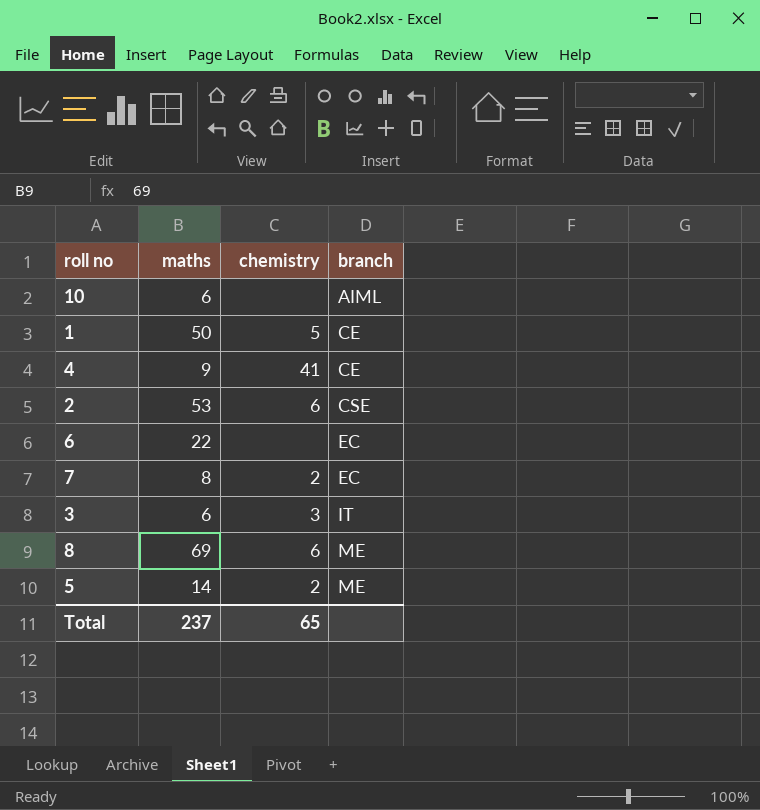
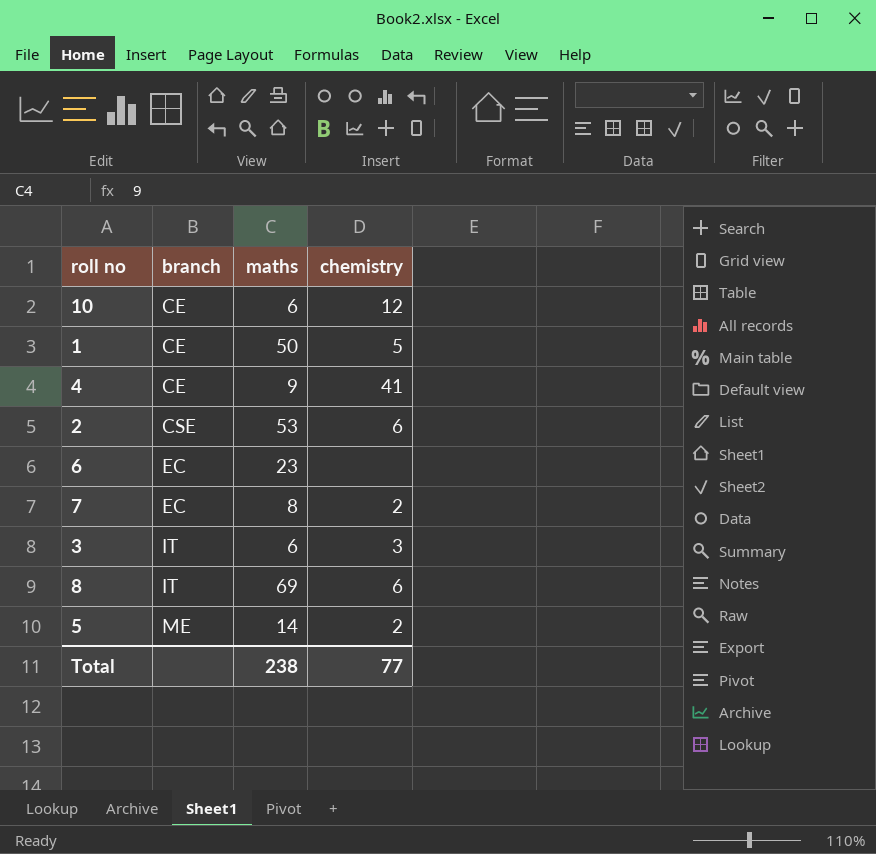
column branch | position: 4 -> 2
10 | branch: AIML -> CE
10 | chemistry: none -> 12
6 | maths: 22 -> 23
8 | branch: ME -> IT
Total | maths: 237 -> 238
Total | chemistry: 65 -> 77

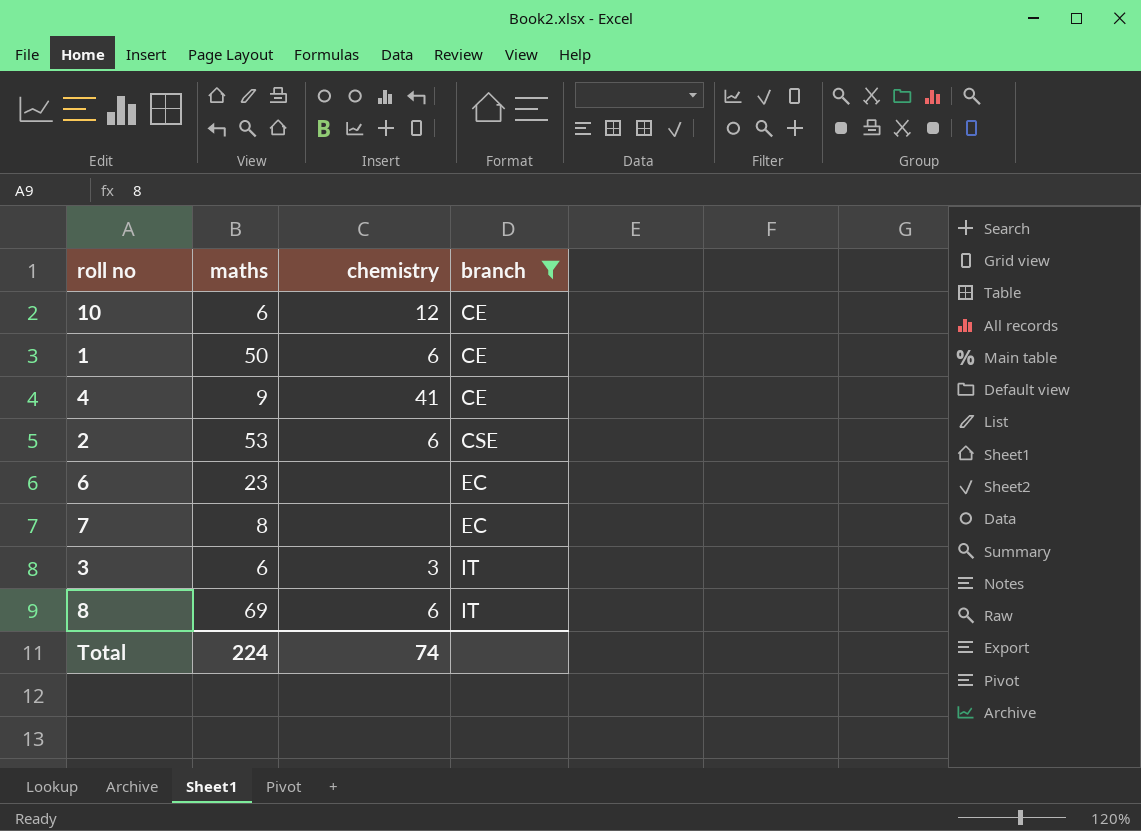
filter: none -> branch != ME
column branch | position: 2 -> 4
1 | chemistry: 5 -> 6
7 | chemistry: 2 -> none
Total | maths: 238 -> 224
Total | chemistry: 77 -> 74

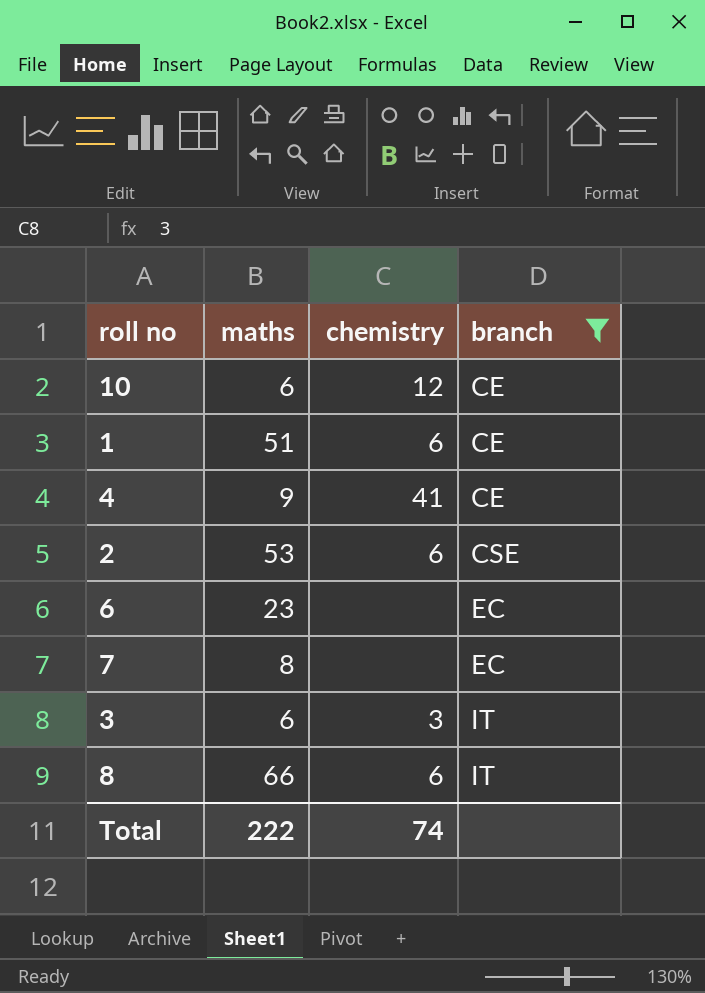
1 | maths: 50 -> 51
8 | maths: 69 -> 66
Total | maths: 224 -> 222

